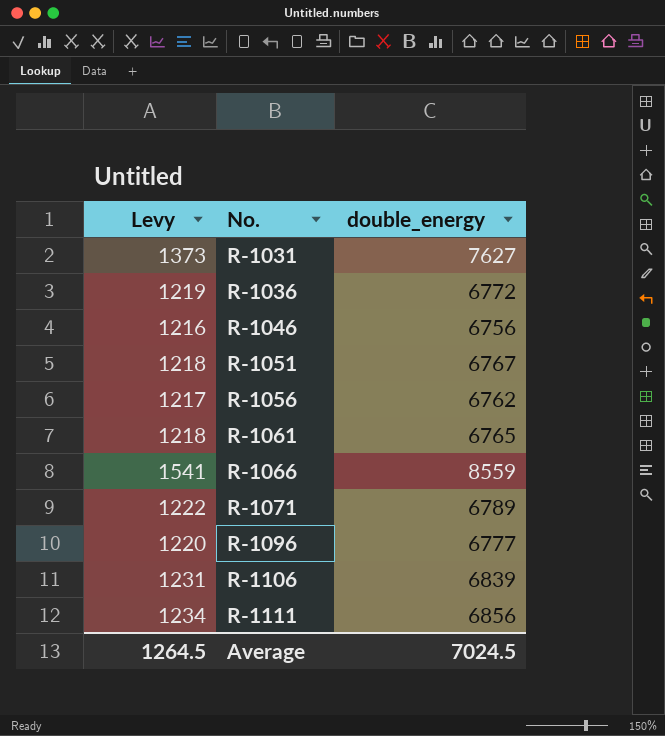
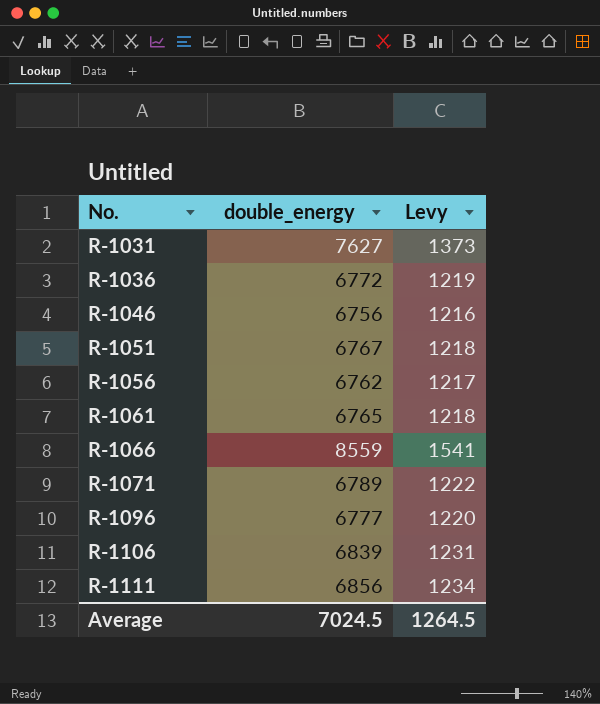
column Levy | position: 1 -> 3

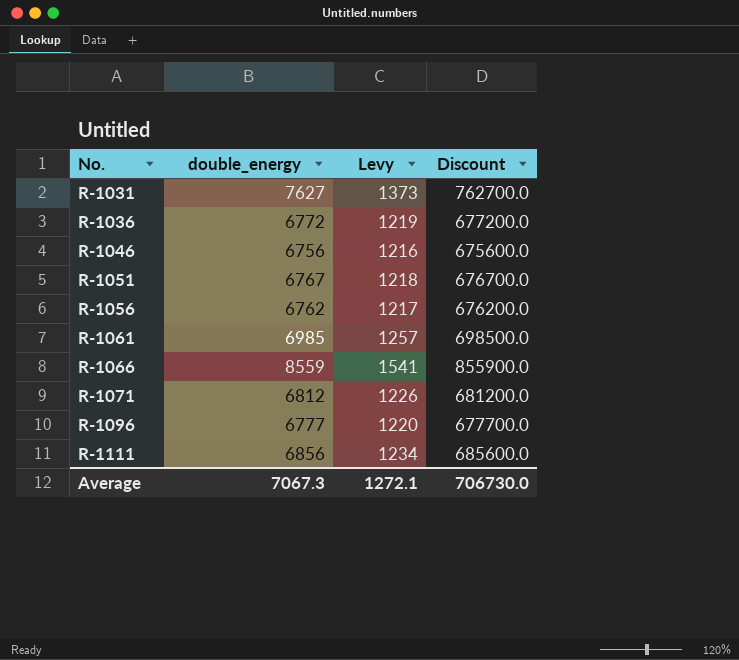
column Discount | formula: none -> [double_energy] * 100
row R-1106: 6839 | 1231 -> none
R-1061 | double_energy: 6765 -> 6985
R-1061 | Levy: 1218 -> 1257
R-1071 | double_energy: 6789 -> 6812
R-1071 | Levy: 1222 -> 1226
Average | double_energy: 7024.5 -> 7067.3
Average | Levy: 1264.5 -> 1272.1

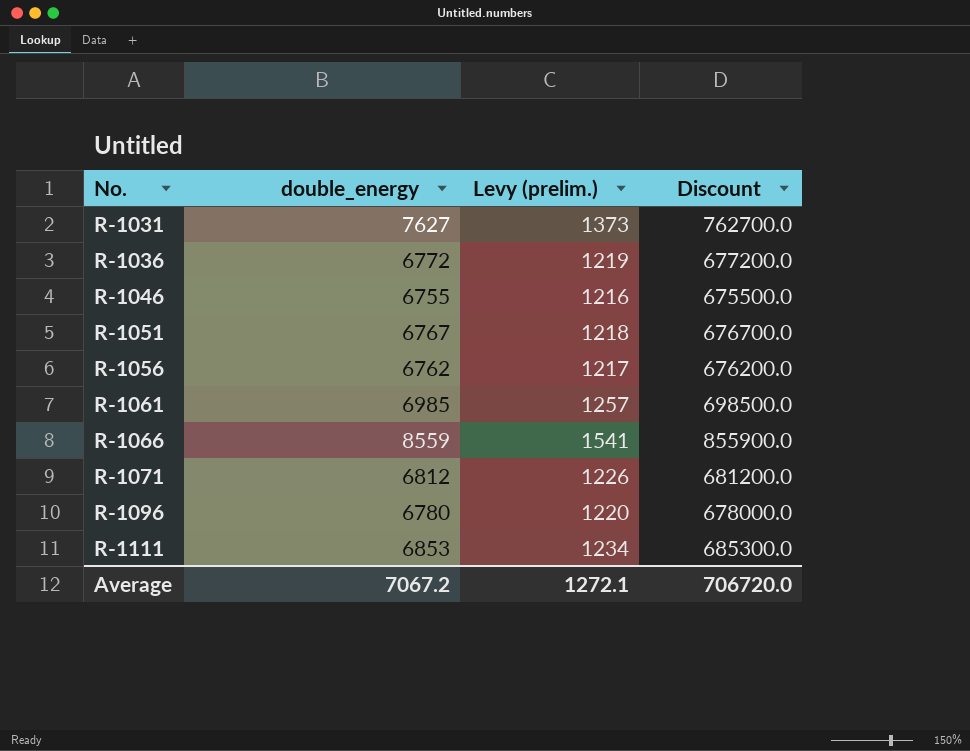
column name: Levy -> Levy (prelim.)
R-1046 | double_energy: 6756 -> 6755
R-1046 | Discount: 675600.0 -> 675500.0
R-1096 | double_energy: 6777 -> 6780
R-1096 | Discount: 677700.0 -> 678000.0
R-1111 | double_energy: 6856 -> 6853
R-1111 | Discount: 685600.0 -> 685300.0
Average | double_energy: 7067.3 -> 7067.2
Average | Discount: 706730.0 -> 706720.0

